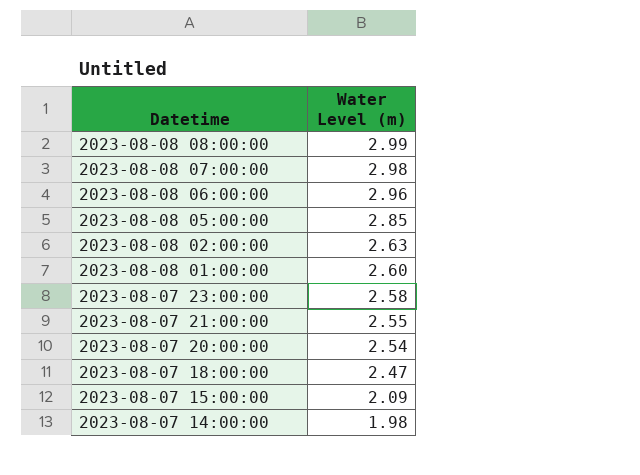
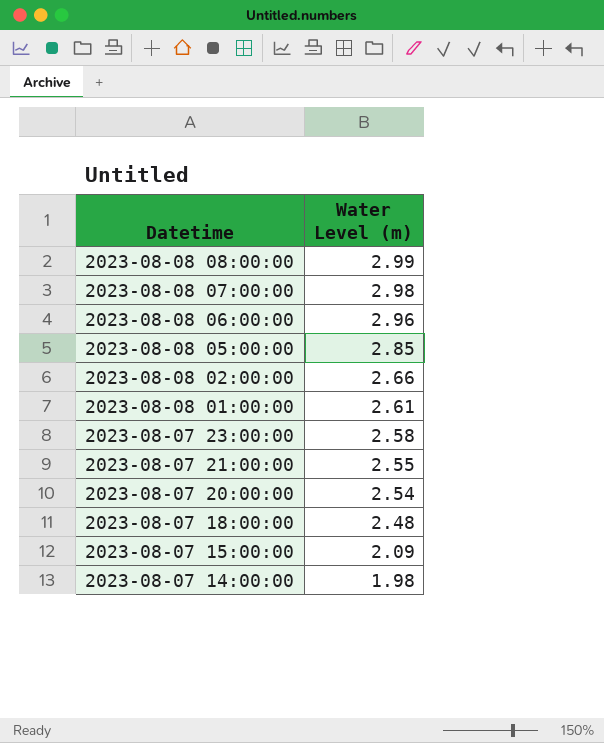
2023-08-08 02:00:00 | Water Level (m): 2.63 -> 2.66
2023-08-08 01:00:00 | Water Level (m): 2.60 -> 2.61
2023-08-07 18:00:00 | Water Level (m): 2.47 -> 2.48

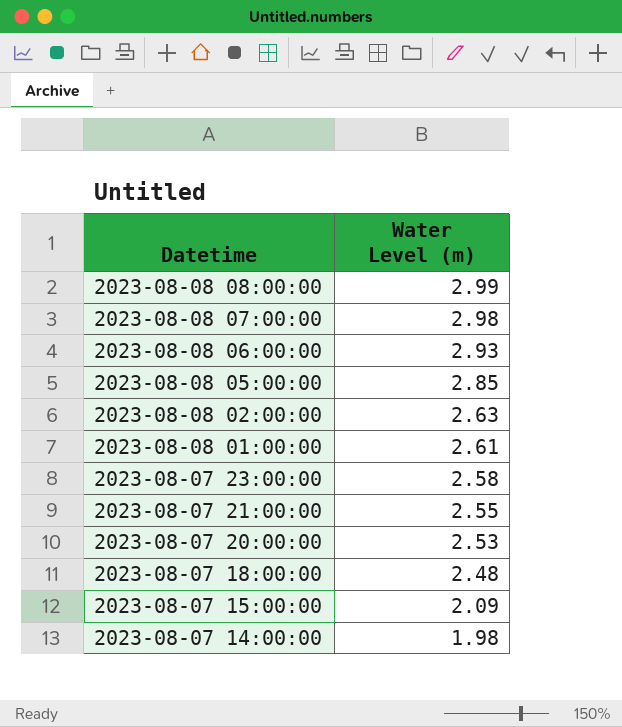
2023-08-08 06:00:00 | Water Level (m): 2.96 -> 2.93
2023-08-08 02:00:00 | Water Level (m): 2.66 -> 2.63
2023-08-07 20:00:00 | Water Level (m): 2.54 -> 2.53

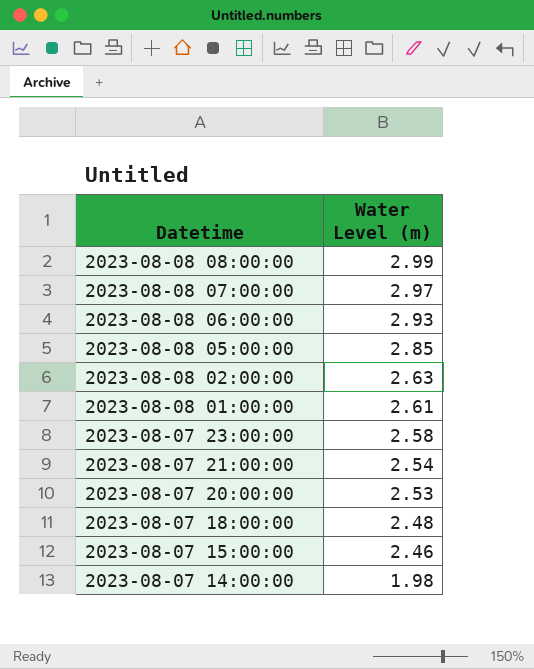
2023-08-08 07:00:00 | Water Level (m): 2.98 -> 2.97
2023-08-07 21:00:00 | Water Level (m): 2.55 -> 2.54
2023-08-07 15:00:00 | Water Level (m): 2.09 -> 2.46

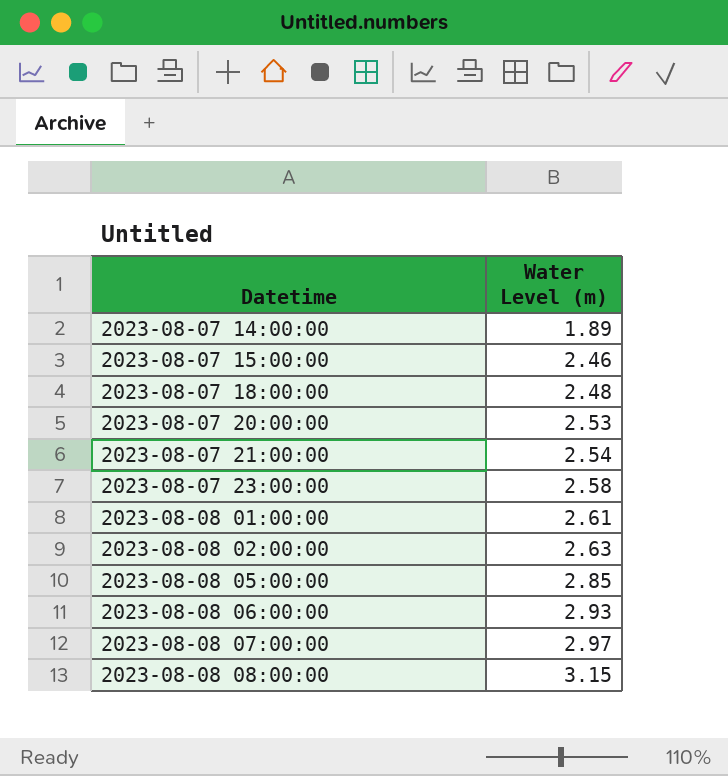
row order: Datetime descending -> Datetime ascending
2023-08-07 14:00:00 | Water Level (m): 1.98 -> 1.89
2023-08-08 08:00:00 | Water Level (m): 2.99 -> 3.15

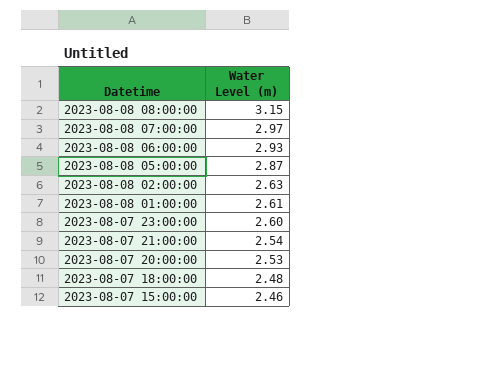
row order: Datetime ascending -> Datetime descending
row 2023-08-07 14:00:00: 1.89 -> none
2023-08-08 05:00:00 | Water Level (m): 2.85 -> 2.87
2023-08-07 23:00:00 | Water Level (m): 2.58 -> 2.60

